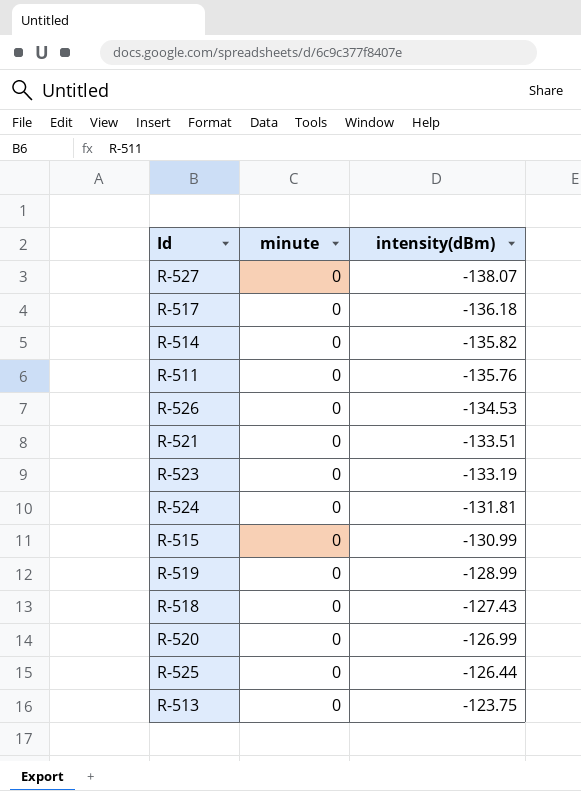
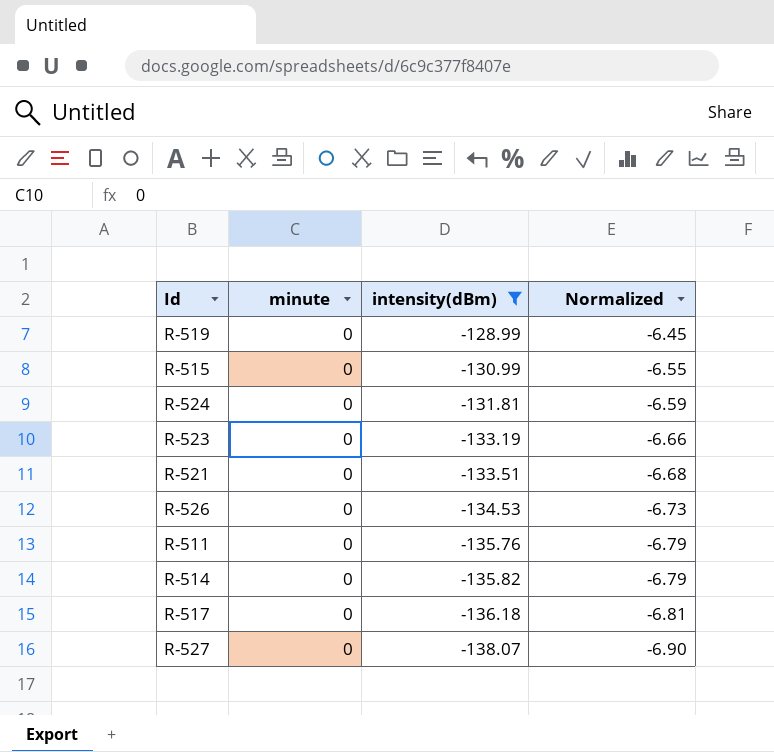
filter: none -> intensity(dBm) <= -128.99
row order: intensity(dBm) ascending -> intensity(dBm) descending
column Normalized | formula: none -> [intensity(dBm)] * 0.05

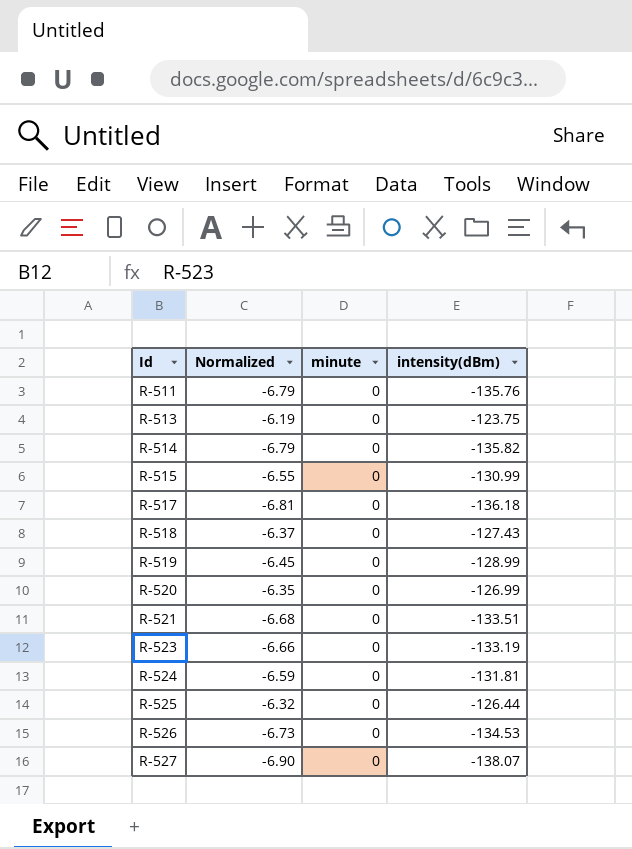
filter: intensity(dBm) <= -128.99 -> none
row order: intensity(dBm) descending -> Id ascending
column Normalized | position: 4 -> 2

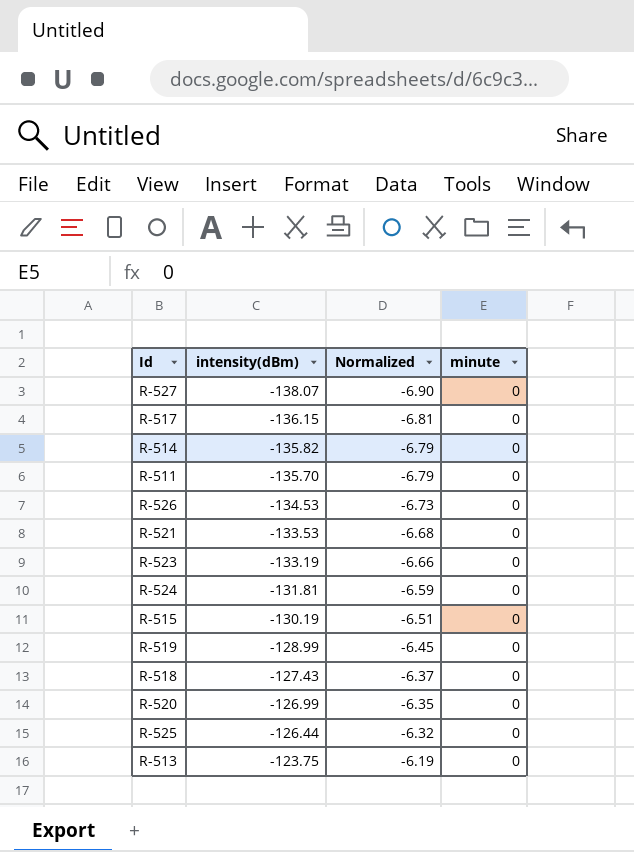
row order: Id ascending -> intensity(dBm) ascending
column intensity(dBm) | position: 4 -> 2
R-517 | intensity(dBm): -136.18 -> -136.15
R-511 | intensity(dBm): -135.76 -> -135.70
R-521 | intensity(dBm): -133.51 -> -133.53
R-515 | intensity(dBm): -130.99 -> -130.19
R-515 | Normalized: -6.55 -> -6.51

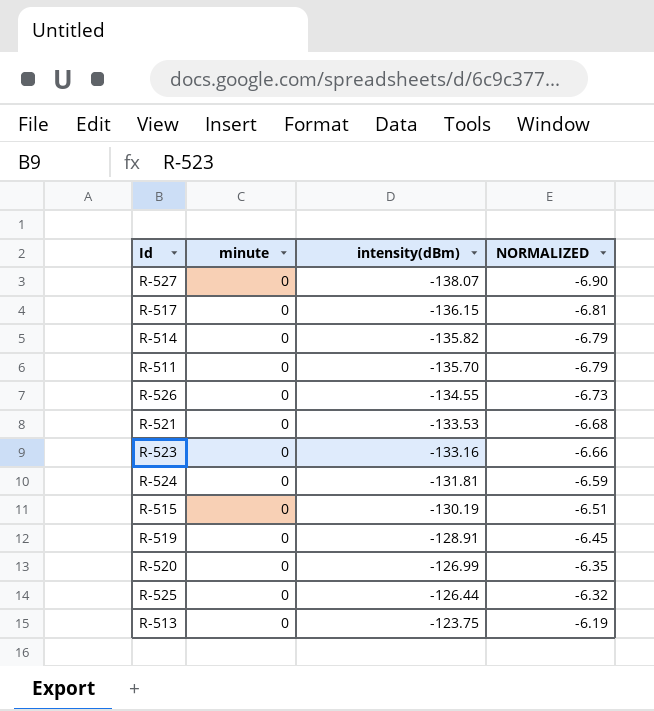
column minute | position: 4 -> 2
column name: Normalized -> NORMALIZED
row R-518: -127.43 | -6.37 | 0 -> none
R-526 | intensity(dBm): -134.53 -> -134.55
R-523 | intensity(dBm): -133.19 -> -133.16
R-519 | intensity(dBm): -128.99 -> -128.91

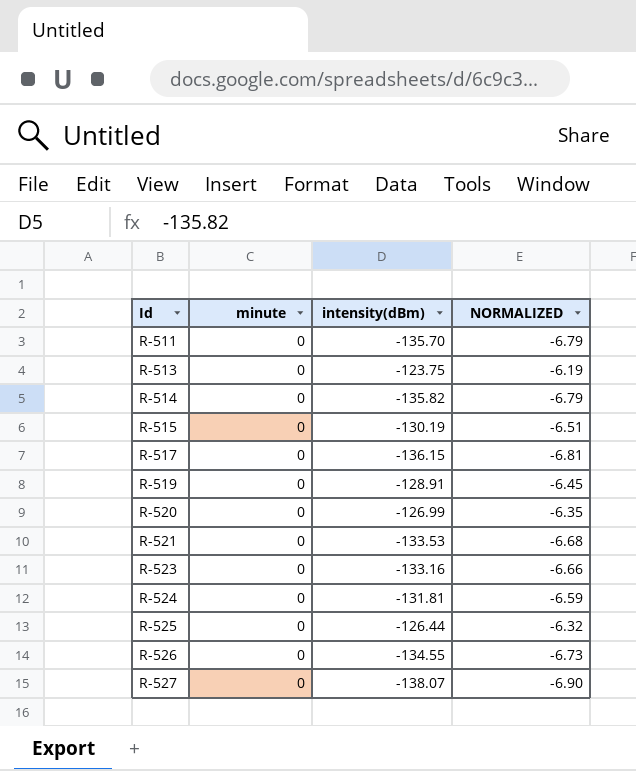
row order: intensity(dBm) ascending -> Id ascending

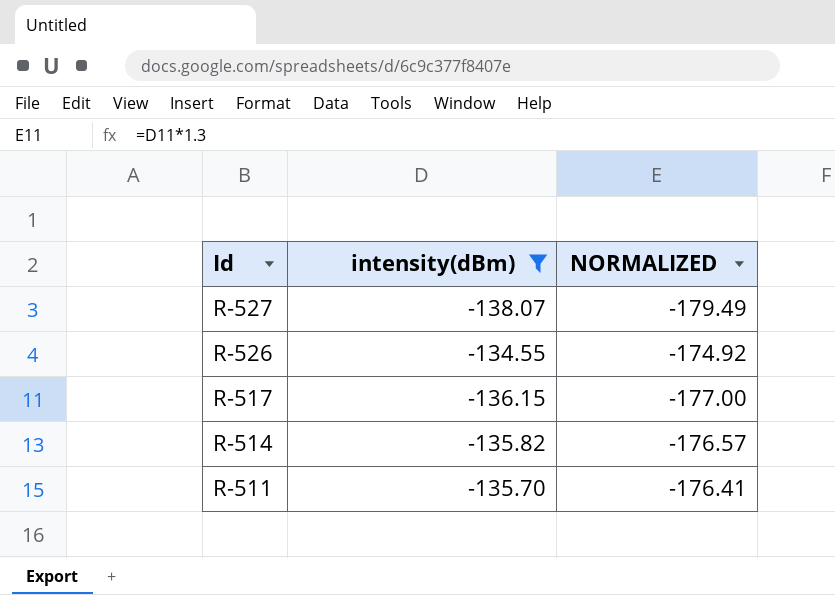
filter: none -> intensity(dBm) <= -134.55
row order: Id ascending -> Id descending
column minute | position: 2 -> none
column NORMALIZED | formula: [intensity(dBm)] * 0.05 -> [intensity(dBm)] * 1.3

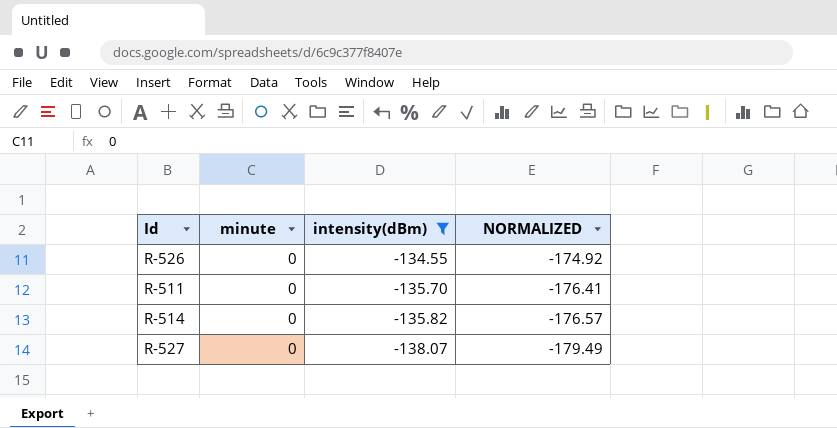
row order: Id descending -> intensity(dBm) descending
column minute | position: none -> 2
row R-517: -136.15 | -177.00 -> none

